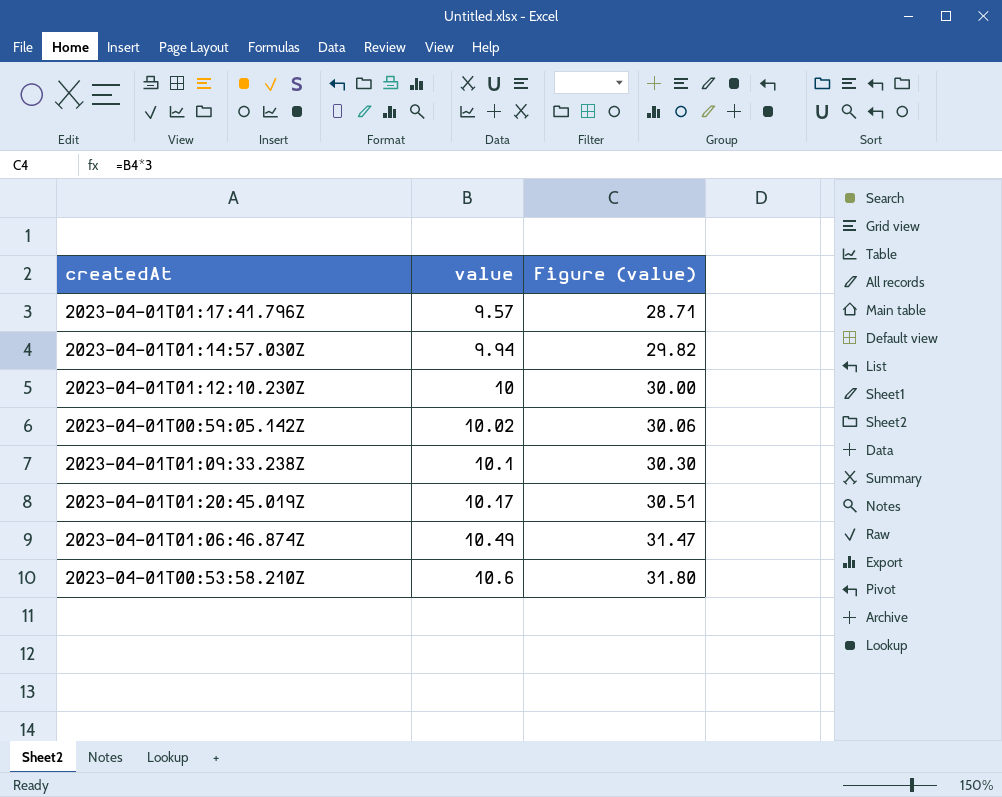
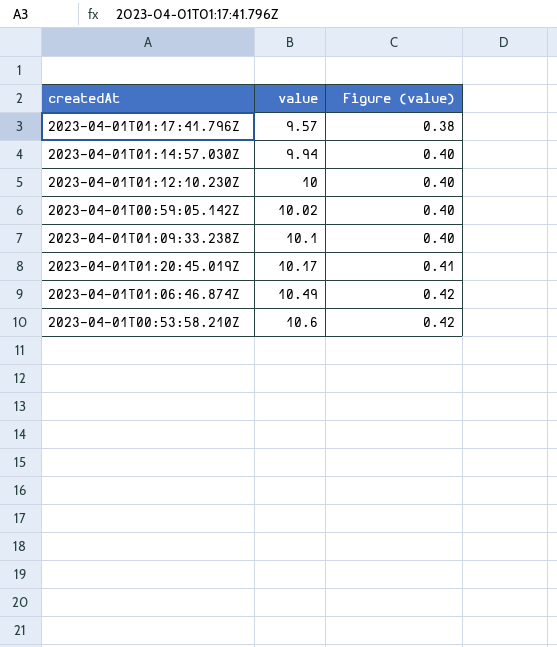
column Figure (value) | formula: [value] * 3 -> [value] * 0.04

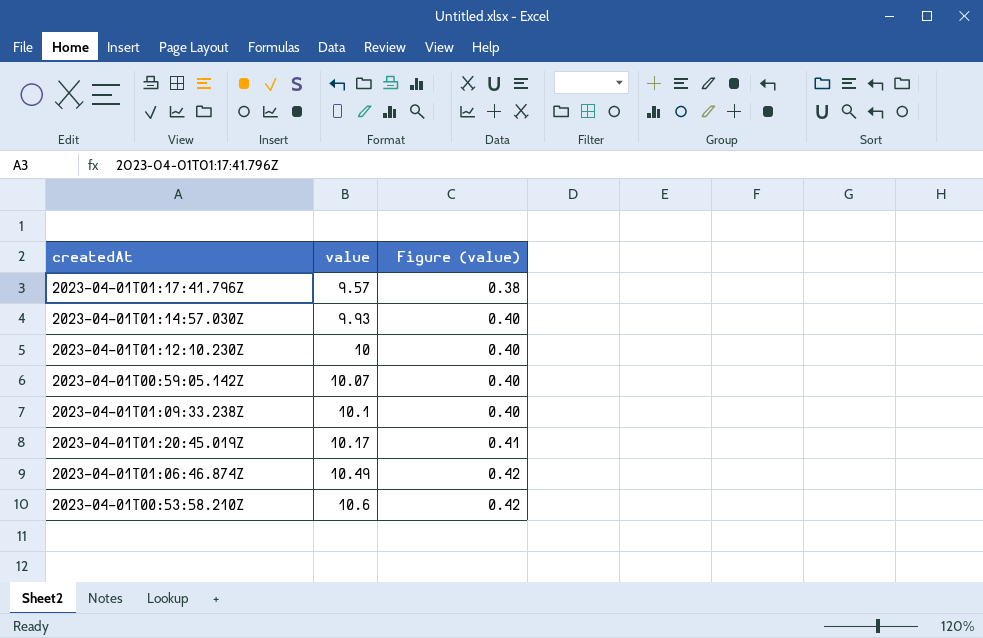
2023-04-01T01:14:57.030Z | value: 9.94 -> 9.93
2023-04-01T00:59:05.142Z | value: 10.02 -> 10.07

